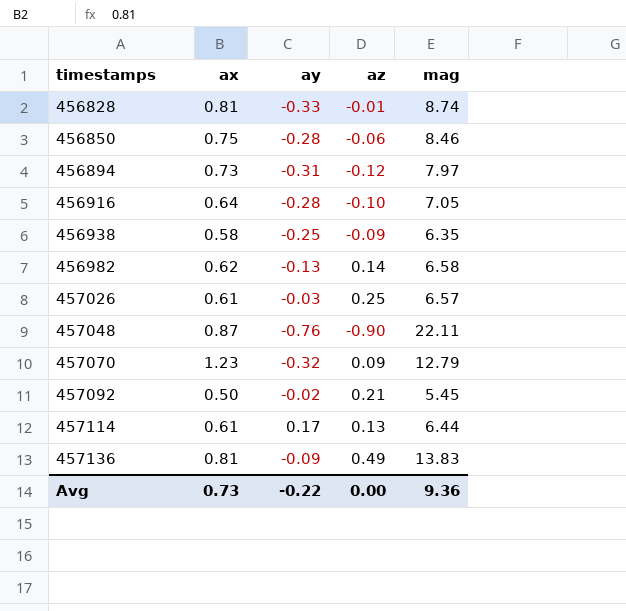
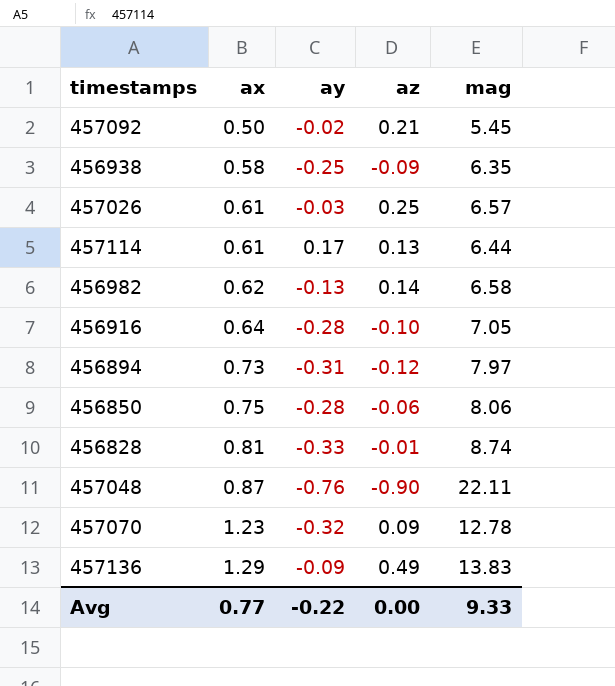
row order: timestamps ascending -> ax ascending
456850 | mag: 8.46 -> 8.06
457070 | mag: 12.79 -> 12.78
457136 | ax: 0.81 -> 1.29
Avg | ax: 0.73 -> 0.77
Avg | mag: 9.36 -> 9.33

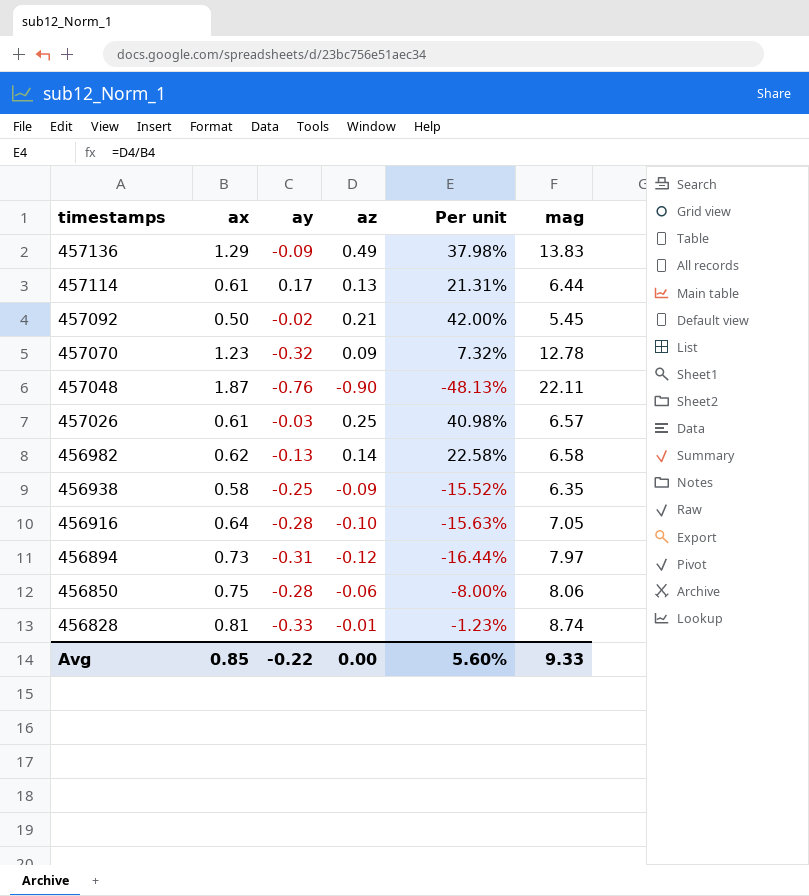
row order: ax ascending -> timestamps descending
column Per unit | formula: none -> [az] / [ax]
457048 | ax: 0.87 -> 1.87
Avg | ax: 0.77 -> 0.85

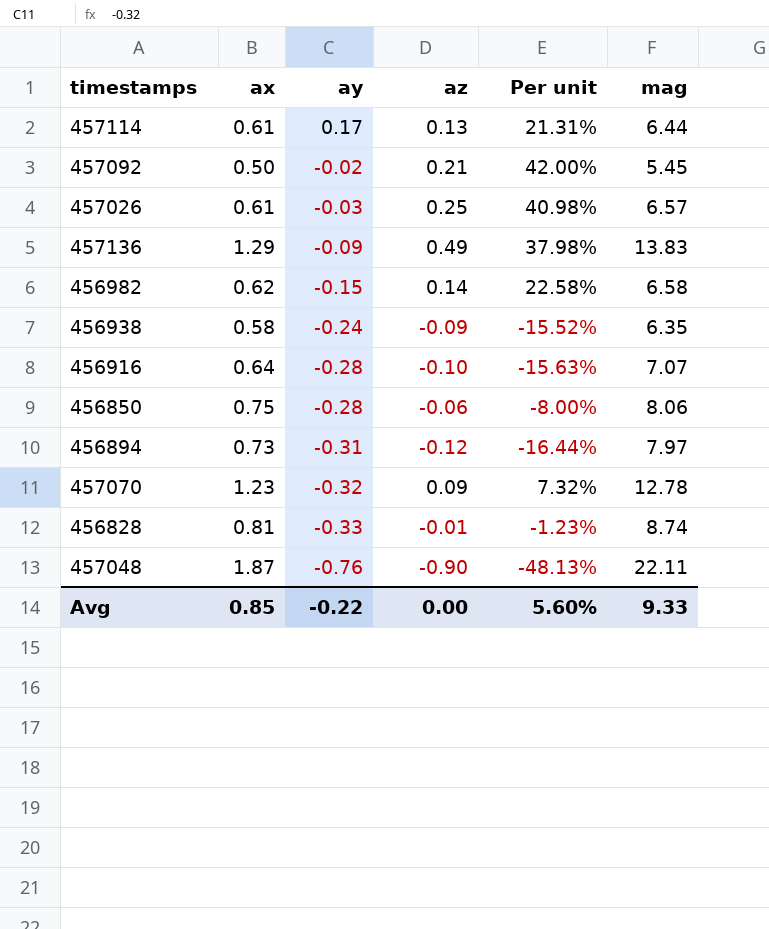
row order: timestamps descending -> ay descending
456982 | ay: -0.13 -> -0.15
456938 | ay: -0.25 -> -0.24
456916 | mag: 7.05 -> 7.07

